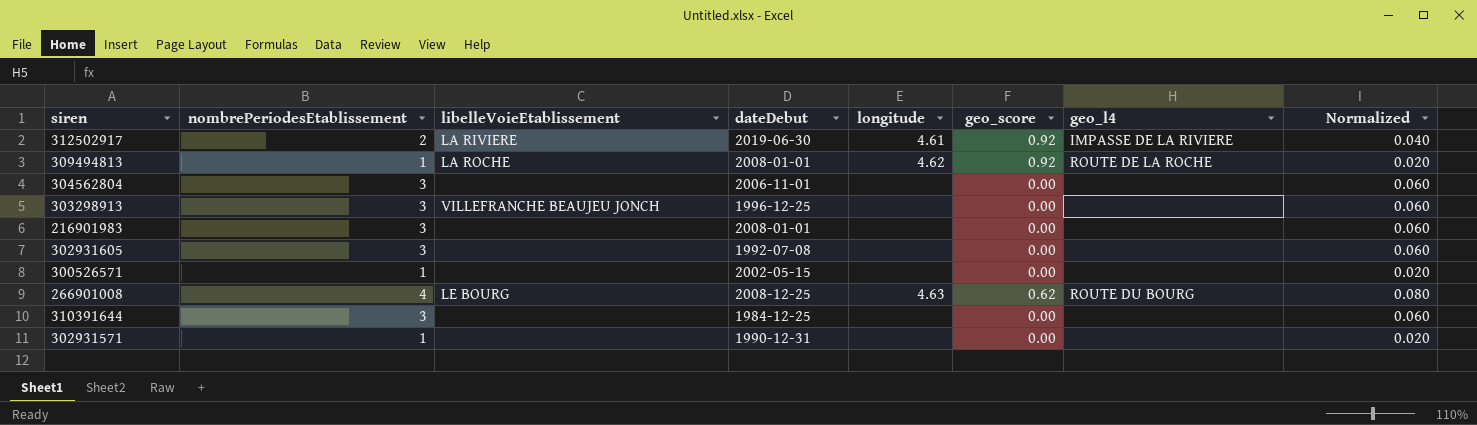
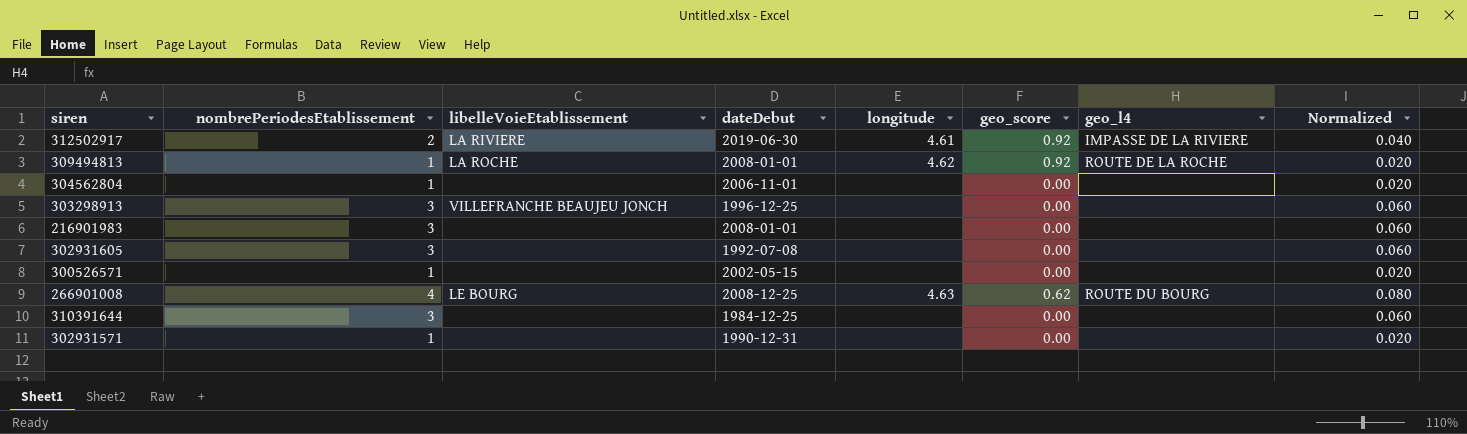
304562804 | nombrePeriodesEtablissement: 3 -> 1
304562804 | Normalized: 0.060 -> 0.020

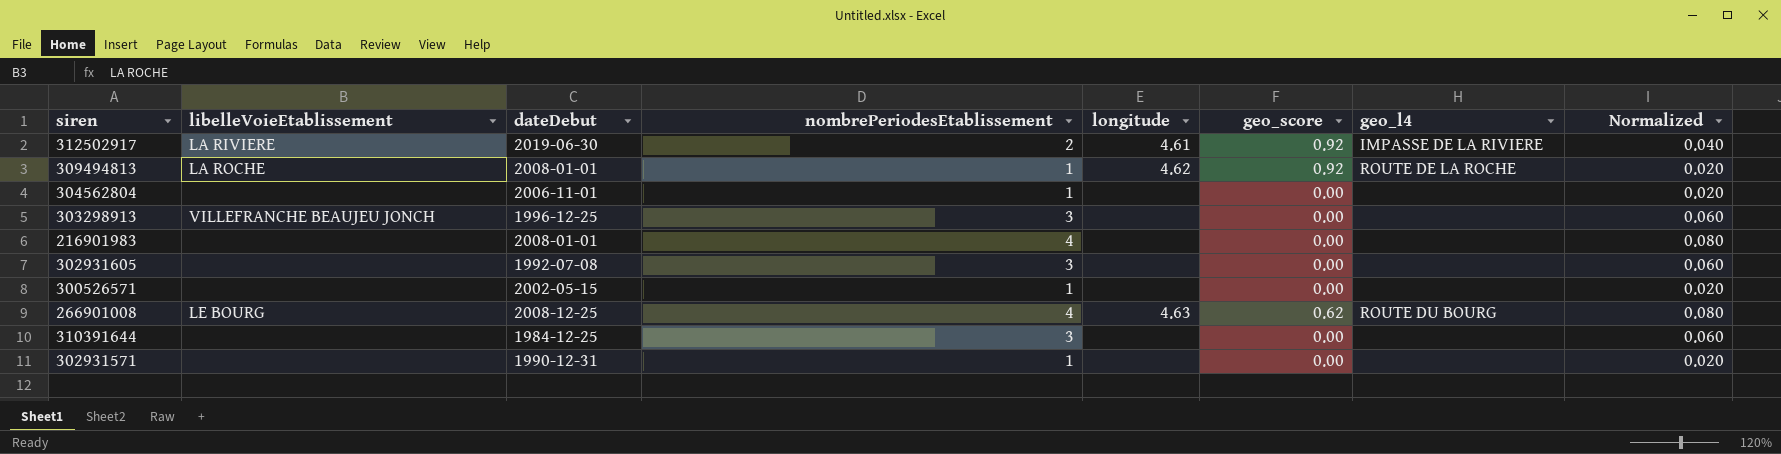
column nombrePeriodesEtablissement | position: 2 -> 4
216901983 | nombrePeriodesEtablissement: 3 -> 4
216901983 | Normalized: 0.060 -> 0.080

